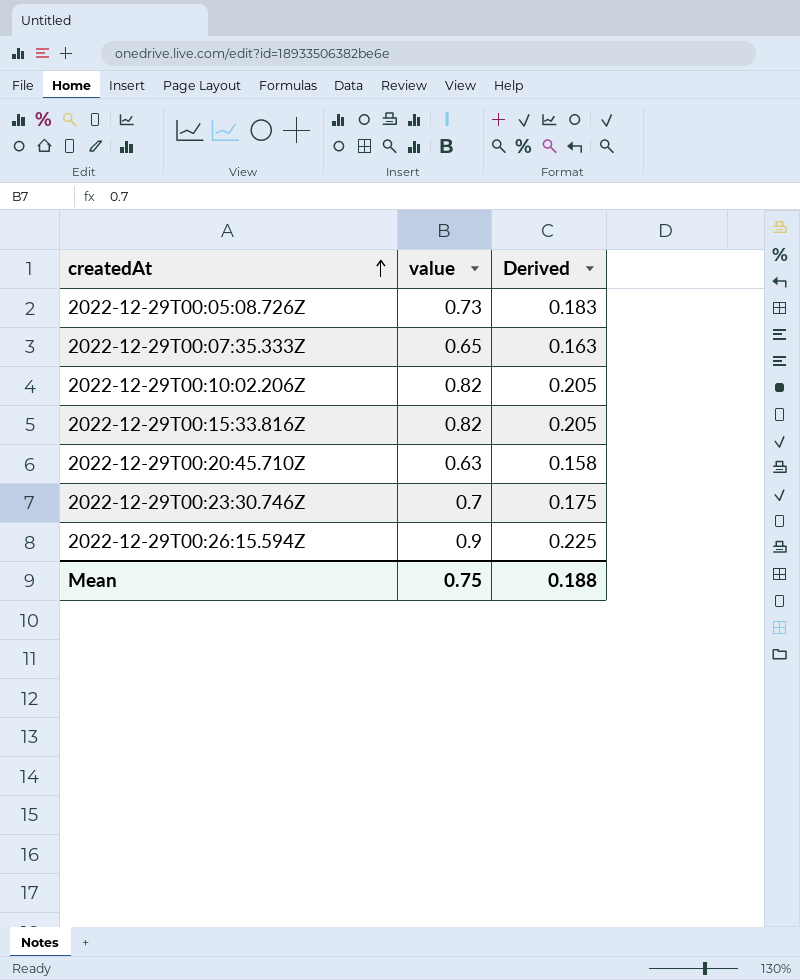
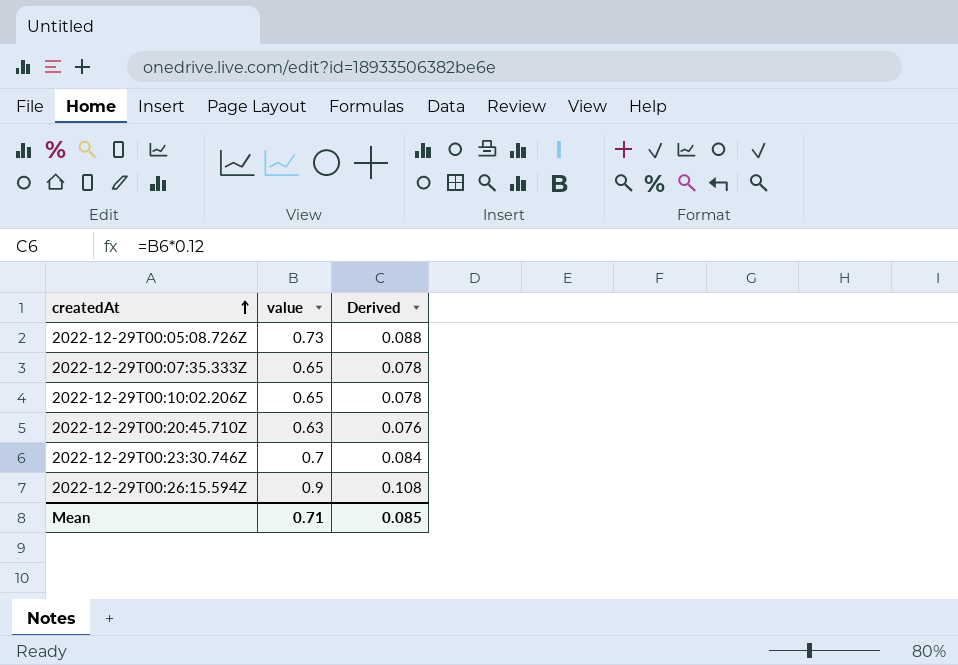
column Derived | formula: [value] * 0.25 -> [value] * 0.12
row 2022-12-29T00:15:33.816Z: 0.82 | 0.205 -> none
2022-12-29T00:10:02.206Z | value: 0.82 -> 0.65
Mean | value: 0.75 -> 0.71
Mean | Derived: 0.188 -> 0.085

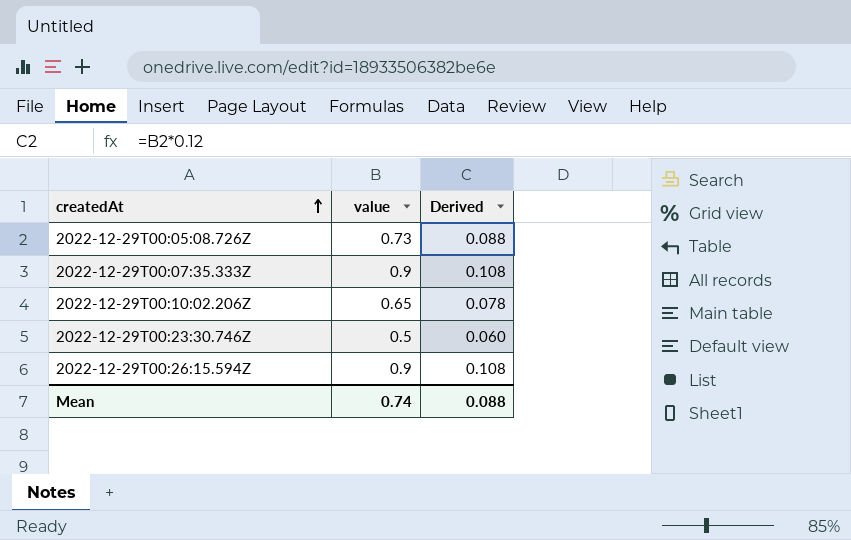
row 2022-12-29T00:20:45.710Z: 0.63 | 0.076 -> none
2022-12-29T00:07:35.333Z | value: 0.65 -> 0.9
2022-12-29T00:07:35.333Z | Derived: 0.078 -> 0.108
2022-12-29T00:23:30.746Z | value: 0.7 -> 0.5
2022-12-29T00:23:30.746Z | Derived: 0.084 -> 0.060
Mean | value: 0.71 -> 0.74
Mean | Derived: 0.085 -> 0.088

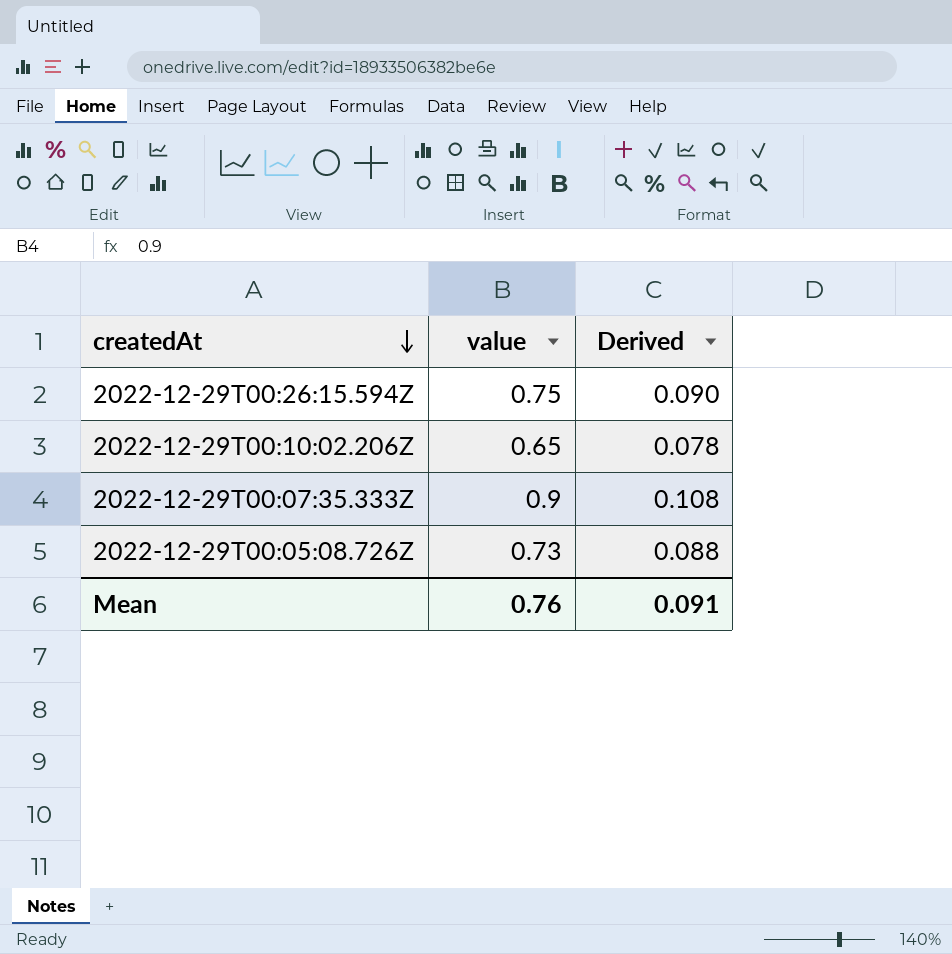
row order: createdAt ascending -> createdAt descending
row 2022-12-29T00:23:30.746Z: 0.5 | 0.060 -> none
2022-12-29T00:26:15.594Z | value: 0.9 -> 0.75
2022-12-29T00:26:15.594Z | Derived: 0.108 -> 0.090
Mean | value: 0.74 -> 0.76
Mean | Derived: 0.088 -> 0.091

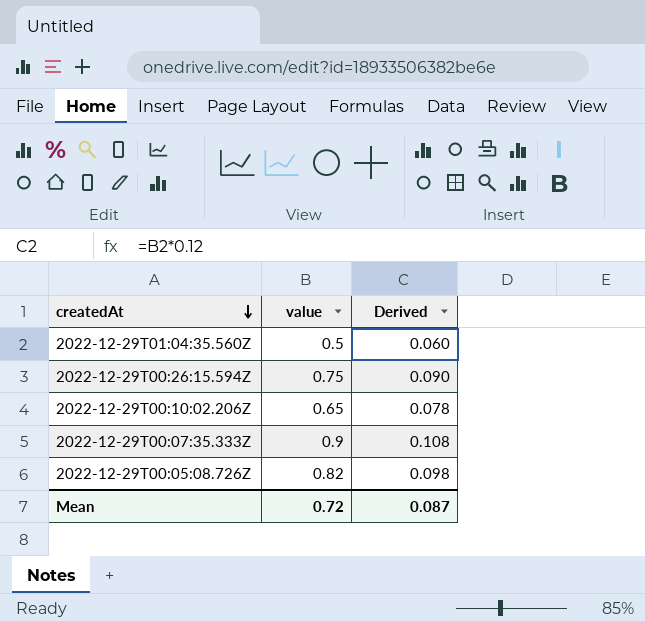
row 2022-12-29T01:04:35.560Z: none -> 0.5 | 0.060
2022-12-29T00:05:08.726Z | value: 0.73 -> 0.82
2022-12-29T00:05:08.726Z | Derived: 0.088 -> 0.098
Mean | value: 0.76 -> 0.72
Mean | Derived: 0.091 -> 0.087

